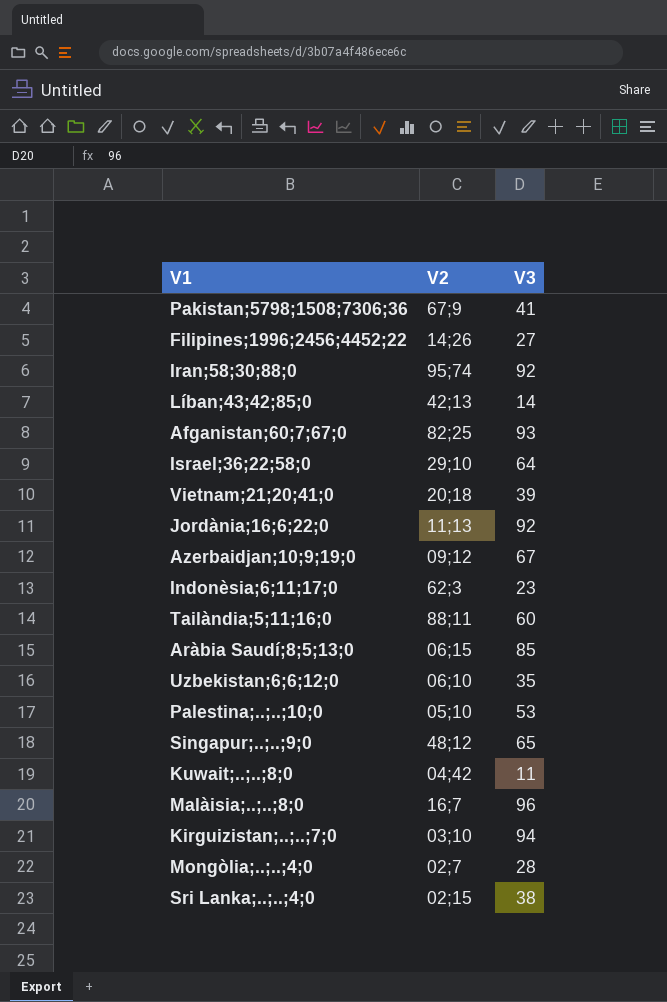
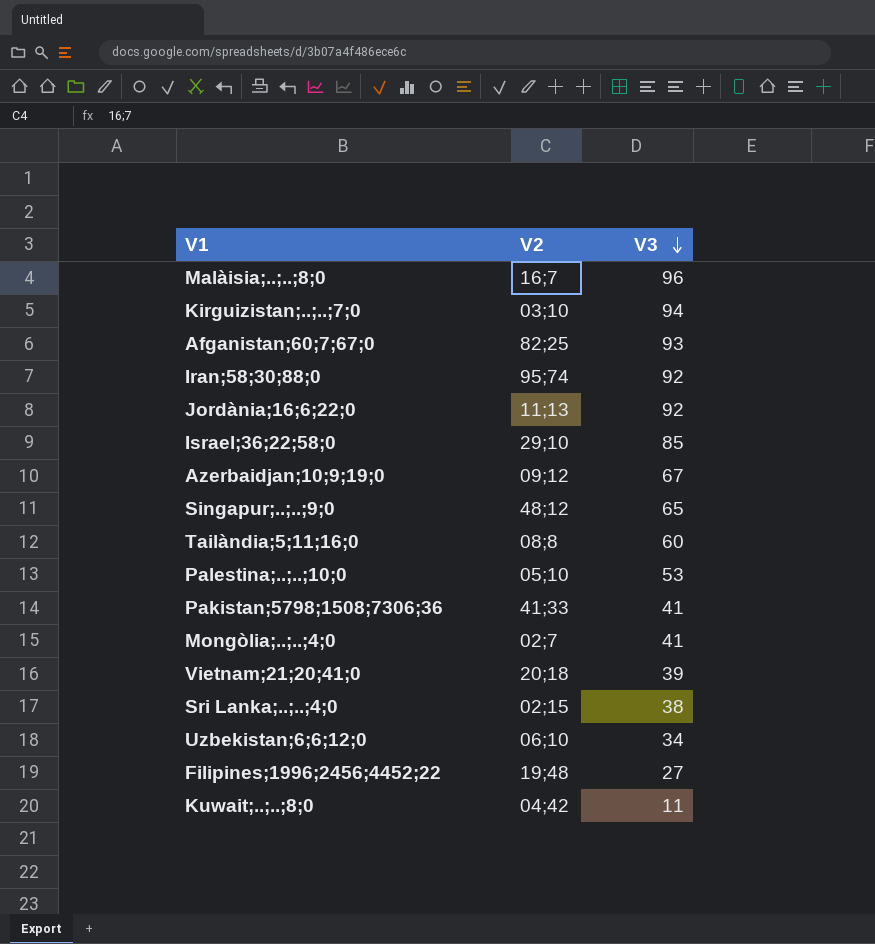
row order: none -> V3 descending
row Líban;43;42;85;0: 42;13 | 14 -> none
row Indonèsia;6;11;17;0: 62;3 | 23 -> none
row Aràbia Saudí;8;5;13;0: 06;15 | 85 -> none
Israel;36;22;58;0 | V3: 64 -> 85
Tailàndia;5;11;16;0 | V2: 88;11 -> 08;8
Pakistan;5798;1508;7306;36 | V2: 67;9 -> 41;33
Mongòlia;..;..;4;0 | V3: 28 -> 41
Uzbekistan;6;6;12;0 | V3: 35 -> 34
Filipines;1996;2456;4452;22 | V2: 14;26 -> 19;48

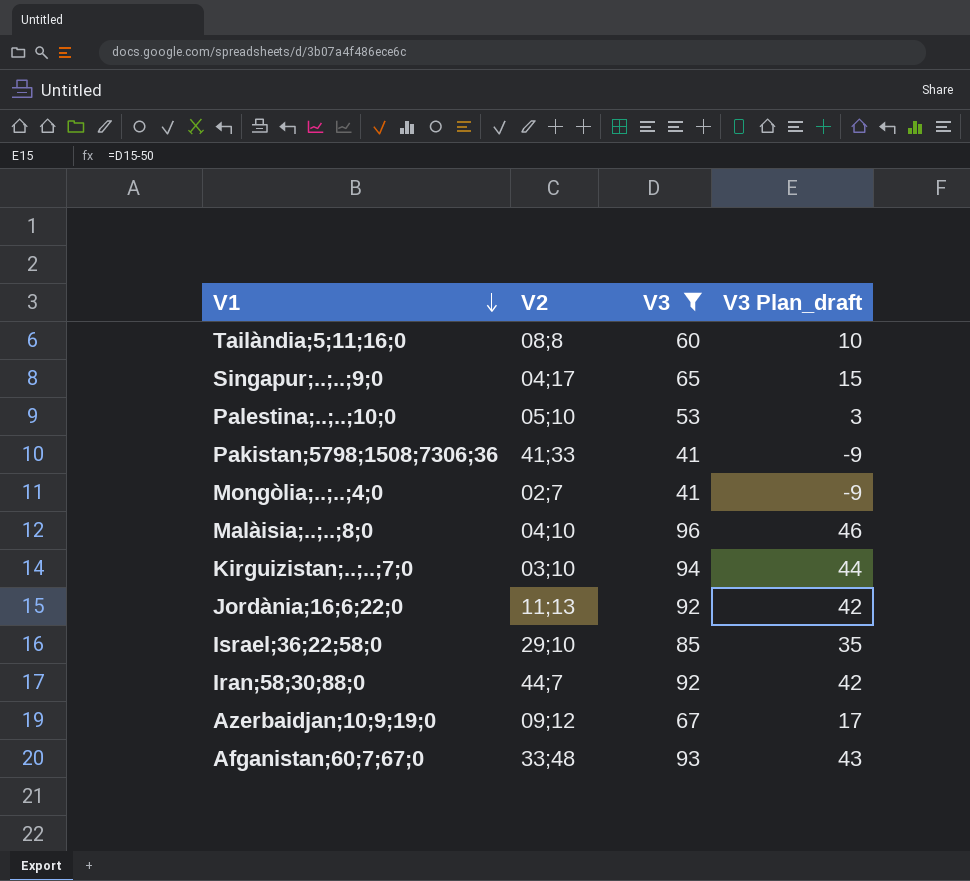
filter: none -> V3 >= 41
row order: V3 descending -> V1 descending
column V3 Plan_draft | formula: none -> [V3] - 50
Singapur;..;..;9;0 | V2: 48;12 -> 04;17
Malàisia;..;..;8;0 | V2: 16;7 -> 04;10
Iran;58;30;88;0 | V2: 95;74 -> 44;7
Afganistan;60;7;67;0 | V2: 82;25 -> 33;48

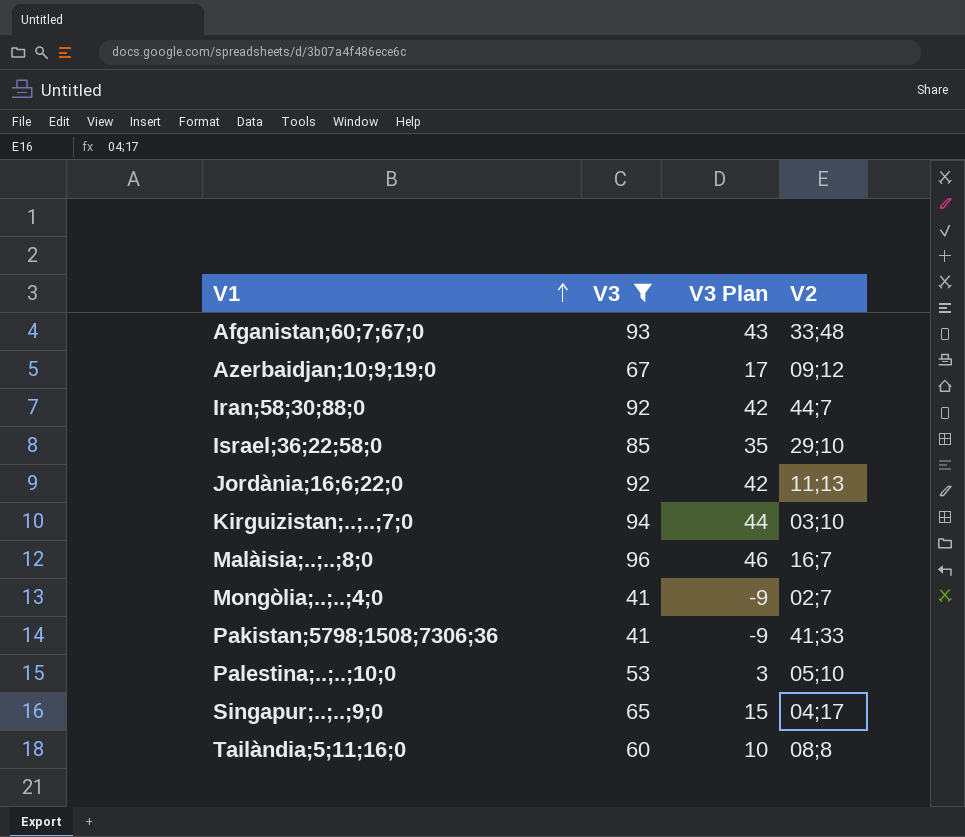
row order: V1 descending -> V1 ascending
column name: V3 Plan_draft -> V3 Plan
column V2 | position: 2 -> 4
Malàisia;..;..;8;0 | V2: 04;10 -> 16;7

